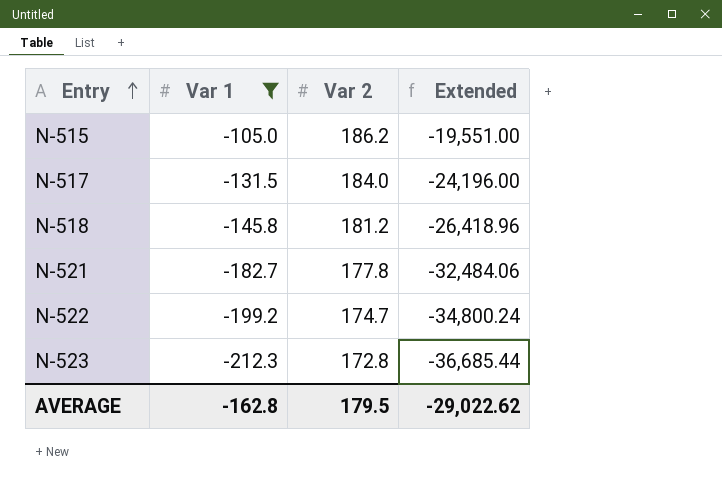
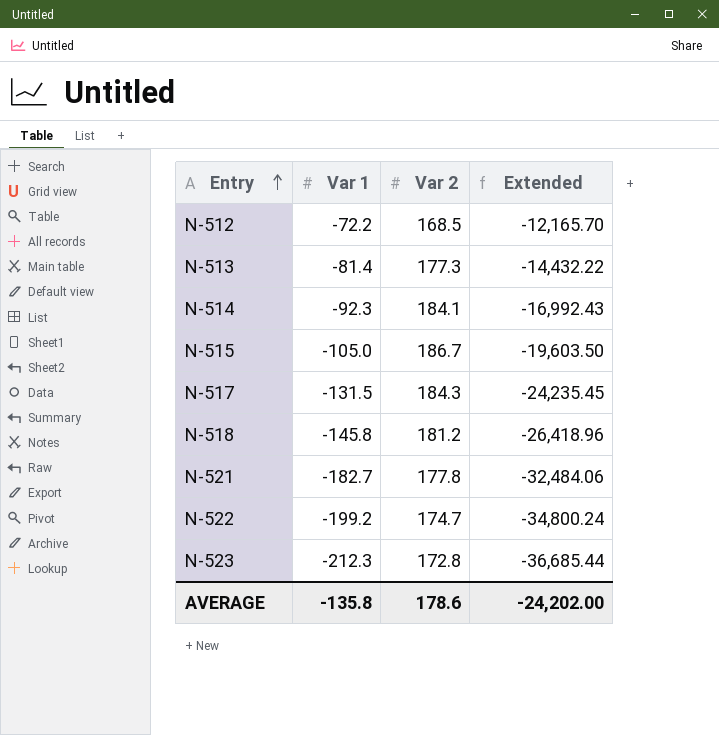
filter: Var 1 <= -105.0 -> none
N-515 | Var 2: 186.2 -> 186.7
N-515 | Extended: -19,551.00 -> -19,603.50
N-517 | Var 2: 184.0 -> 184.3
N-517 | Extended: -24,196.00 -> -24,235.45
AVERAGE | Var 1: -162.8 -> -135.8
AVERAGE | Var 2: 179.5 -> 178.6
AVERAGE | Extended: -29,022.62 -> -24,202.00

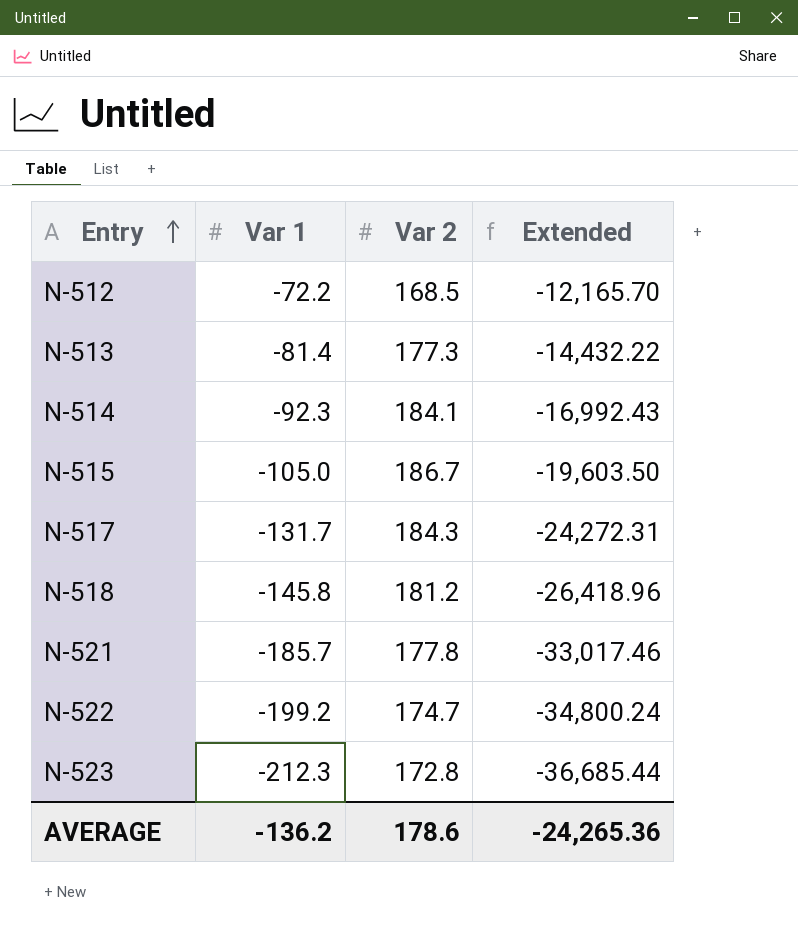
N-517 | Var 1: -131.5 -> -131.7
N-517 | Extended: -24,235.45 -> -24,272.31
N-521 | Var 1: -182.7 -> -185.7
N-521 | Extended: -32,484.06 -> -33,017.46
AVERAGE | Var 1: -135.8 -> -136.2
AVERAGE | Extended: -24,202.00 -> -24,265.36

